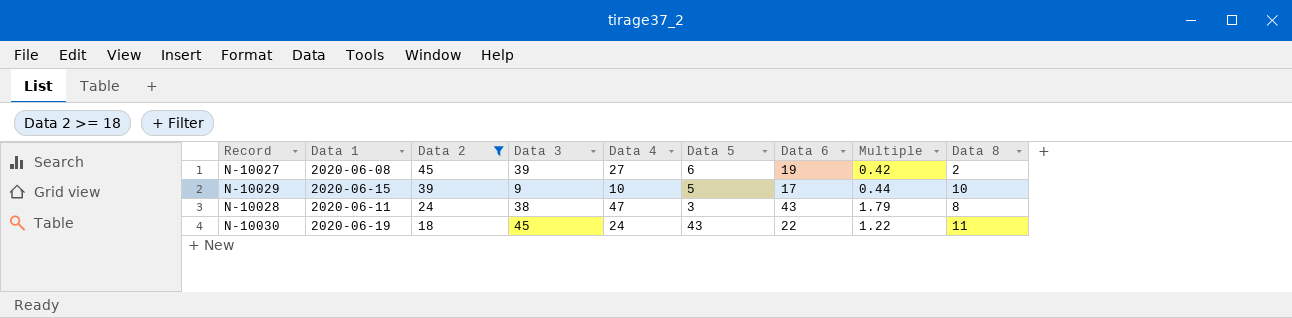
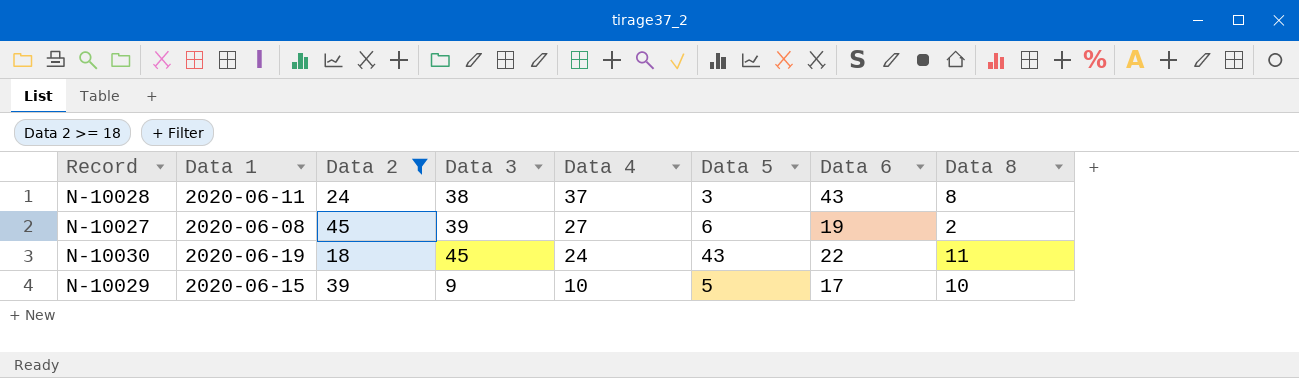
row order: Data 2 descending -> Data 4 descending
column Multiple | formula: [Data 6] / [Data 2] -> none
N-10028 | Data 4: 47 -> 37

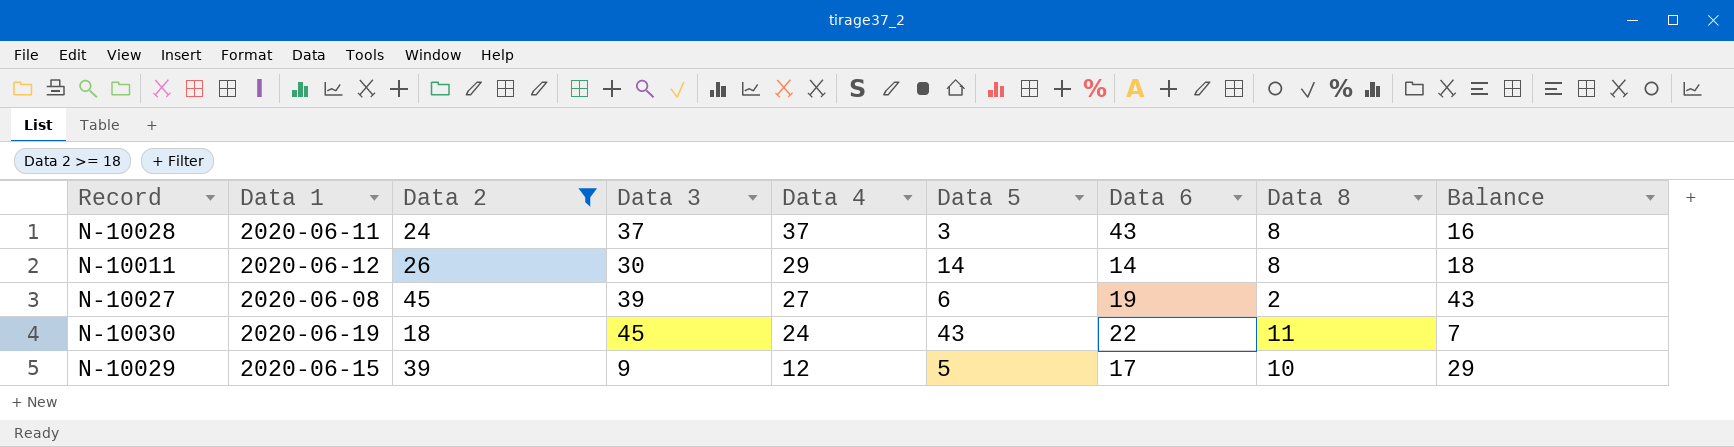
column Balance | formula: none -> [Data 2] - [Data 8]
N-10028 | Data 3: 38 -> 37
row N-10011: none -> 2020-06-12 | 26 | 30 | 29 | 14 | 14 | 8 | 18
N-10029 | Data 4: 10 -> 12

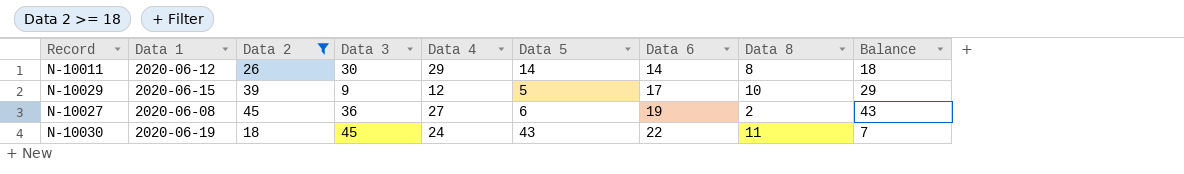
row order: Data 4 descending -> Data 6 ascending
row N-10028: 2020-06-11 | 24 | 37 | 37 | 3 | 43 | 8 | 16 -> none
N-10027 | Data 3: 39 -> 36

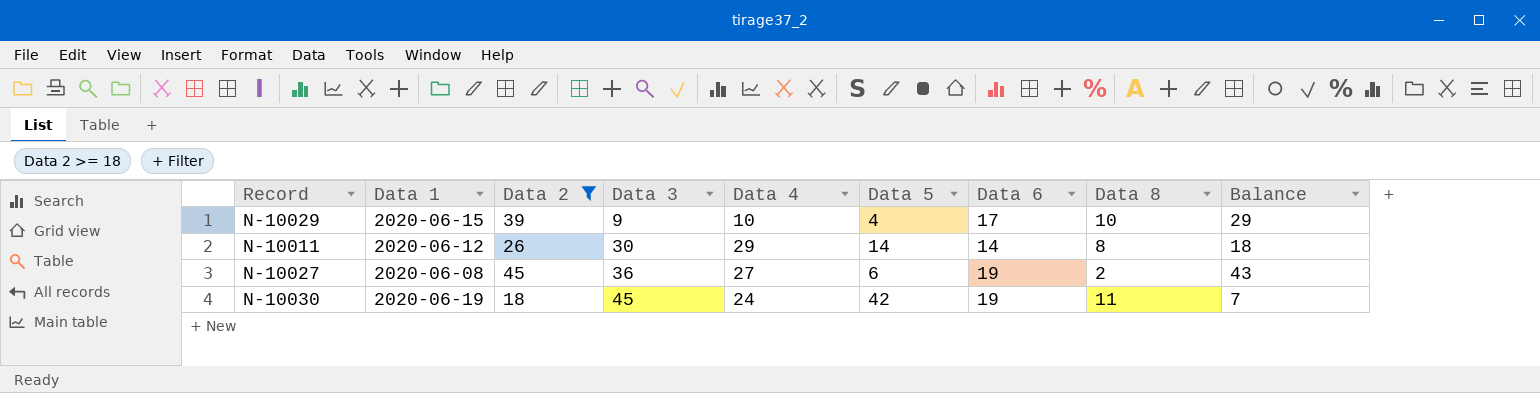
row order: Data 6 ascending -> Data 3 ascending
N-10029 | Data 4: 12 -> 10
N-10029 | Data 5: 5 -> 4
N-10030 | Data 5: 43 -> 42
N-10030 | Data 6: 22 -> 19

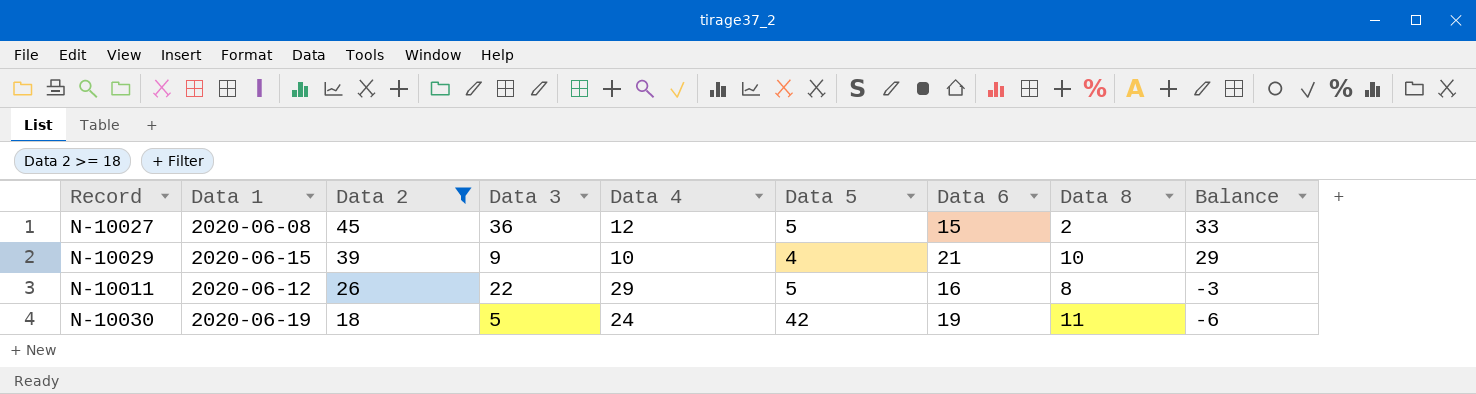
row order: Data 3 ascending -> Data 2 descending
column Balance | formula: [Data 2] - [Data 8] -> [Data 2] - [Data 4]
N-10027 | Data 4: 27 -> 12
N-10027 | Data 5: 6 -> 5
N-10027 | Data 6: 19 -> 15
N-10029 | Data 6: 17 -> 21
N-10011 | Data 3: 30 -> 22
N-10011 | Data 5: 14 -> 5
N-10011 | Data 6: 14 -> 16
N-10030 | Data 3: 45 -> 5

